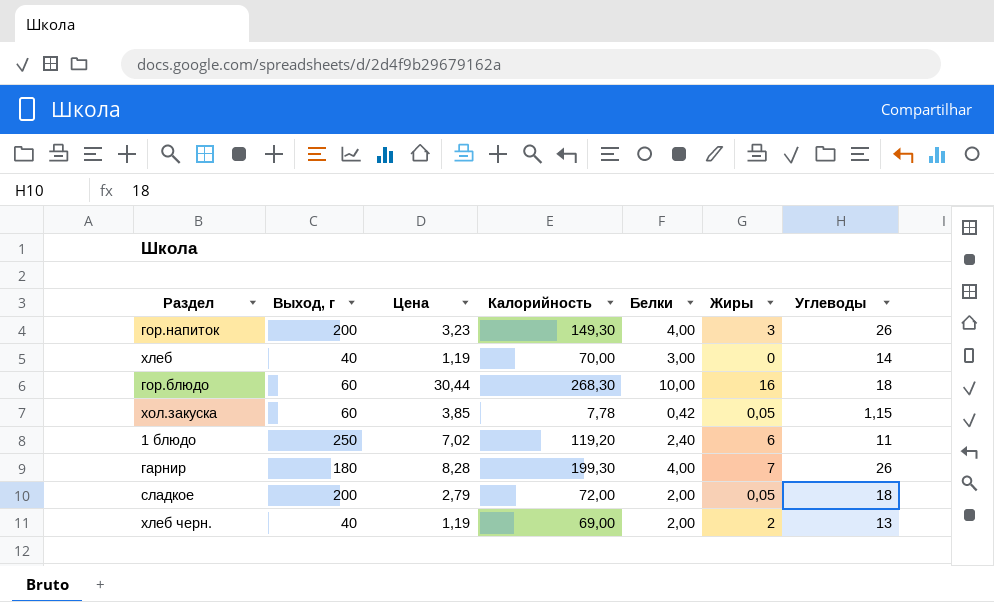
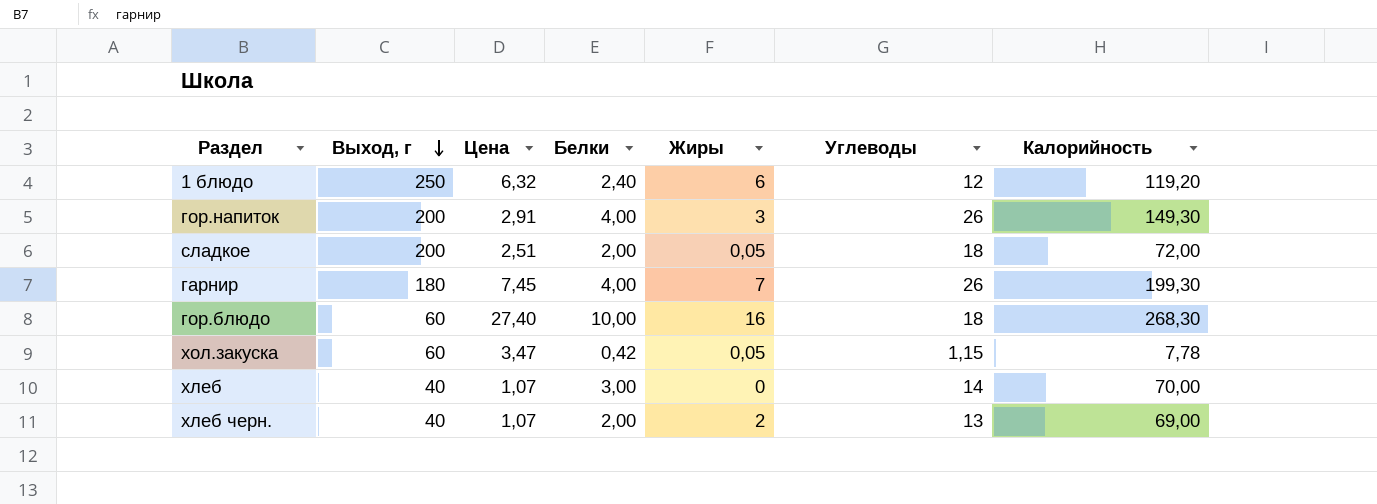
row order: none -> Выход, г descending
column Калорийность | position: 4 -> 7
1 блюдо | Цена: 7,02 -> 6,32
1 блюдо | Углеводы: 11 -> 12
гор.напиток | Цена: 3,23 -> 2,91
сладкое | Цена: 2,79 -> 2,51
гарнир | Цена: 8,28 -> 7,45
гор.блюдо | Цена: 30,44 -> 27,40
хол.закуска | Цена: 3,85 -> 3,47
хлеб | Цена: 1,19 -> 1,07
хлеб черн. | Цена: 1,19 -> 1,07

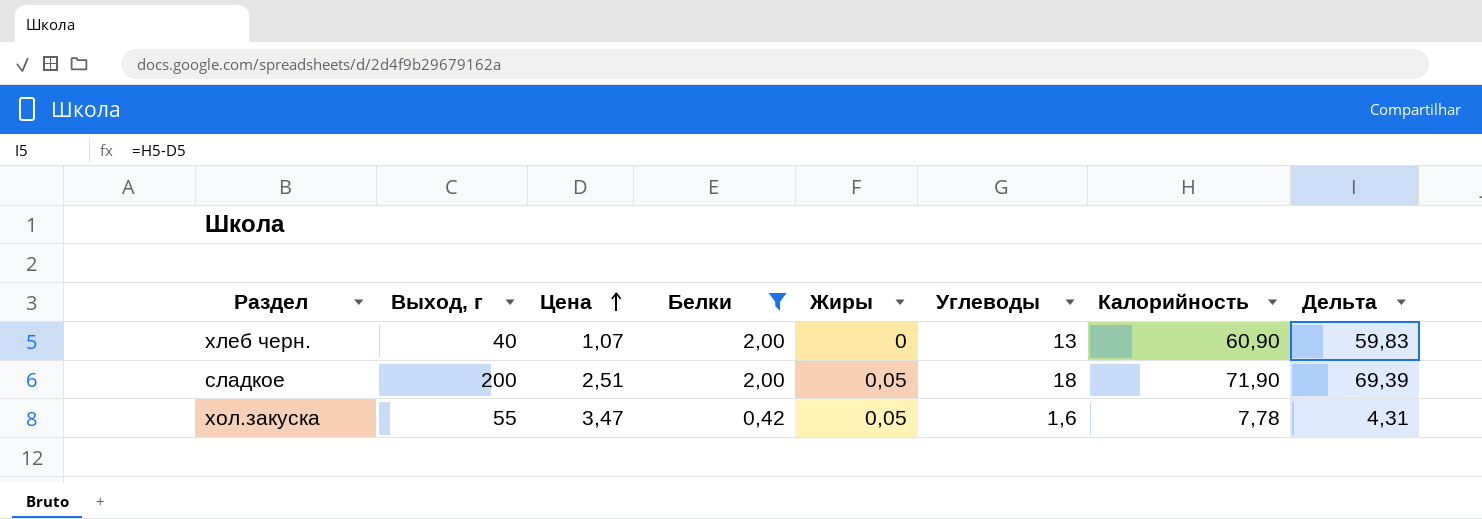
filter: none -> Белки <= 2,00
row order: Выход, г descending -> Цена ascending
column Дельта | formula: none -> [Калорийность] - [Цена]
хлеб черн. | Жиры: 2 -> 0
хлеб черн. | Калорийность: 69,00 -> 60,90
сладкое | Калорийность: 72,00 -> 71,90
хол.закуска | Выход, г: 60 -> 55
хол.закуска | Углеводы: 1,15 -> 1,6

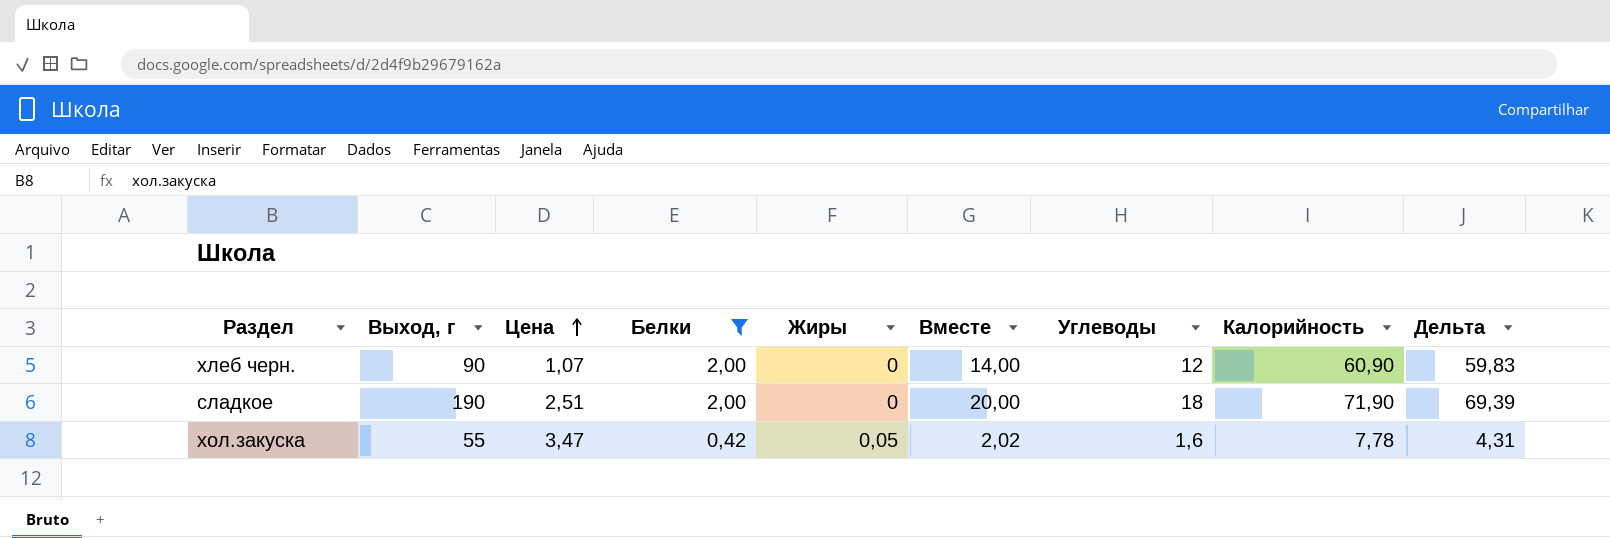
column Вместе | formula: none -> [Белки] + [Углеводы]
хлеб черн. | Выход, г: 40 -> 90
хлеб черн. | Углеводы: 13 -> 12
сладкое | Выход, г: 200 -> 190
сладкое | Жиры: 0,05 -> 0

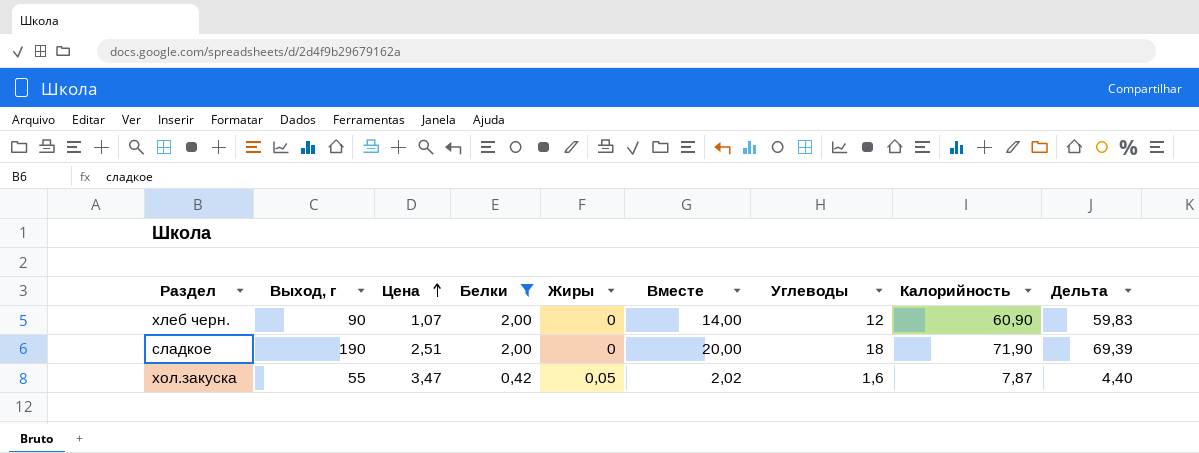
хол.закуска | Калорийность: 7,78 -> 7,87
хол.закуска | Дельта: 4,31 -> 4,40

